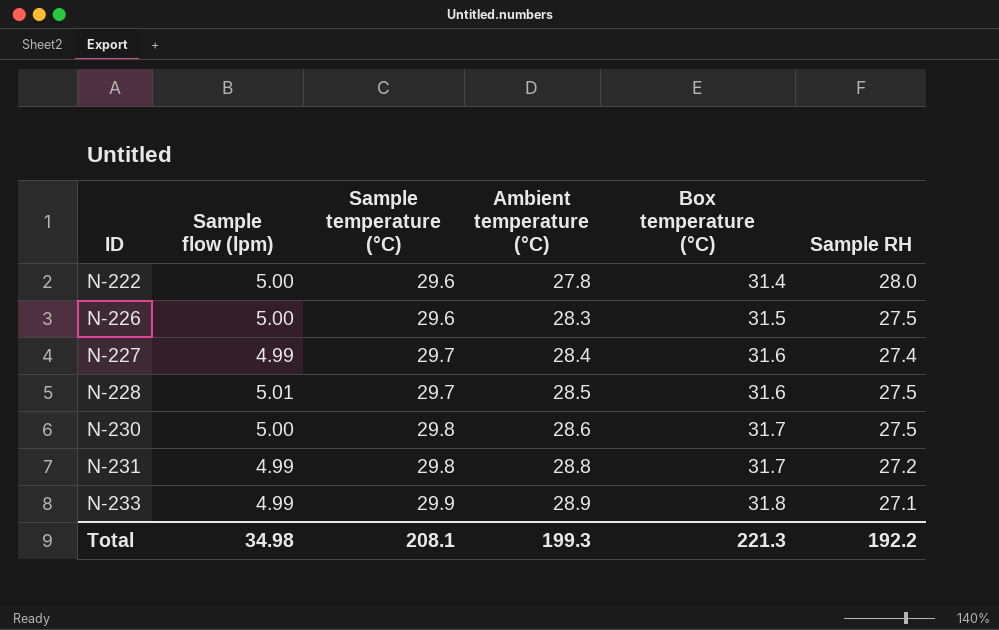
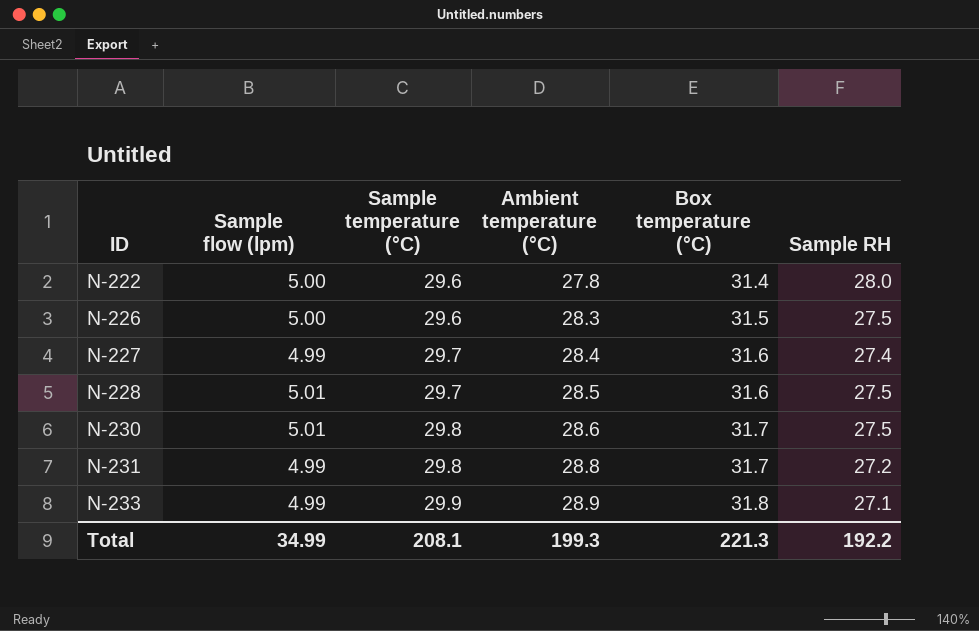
N-230 | Sample flow (lpm): 5.00 -> 5.01
Total | Sample flow (lpm): 34.98 -> 34.99

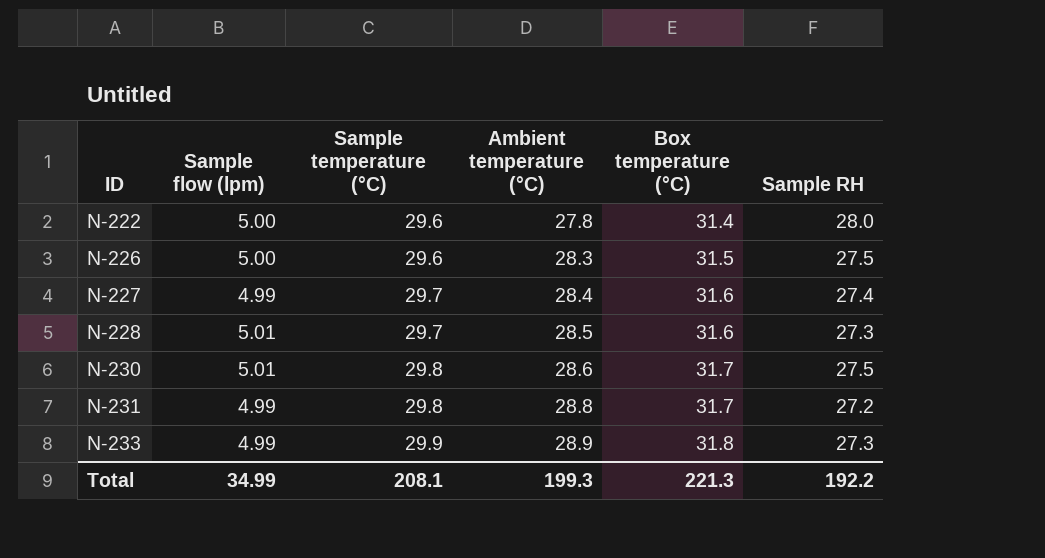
N-228 | Sample RH: 27.5 -> 27.3
N-233 | Sample RH: 27.1 -> 27.3

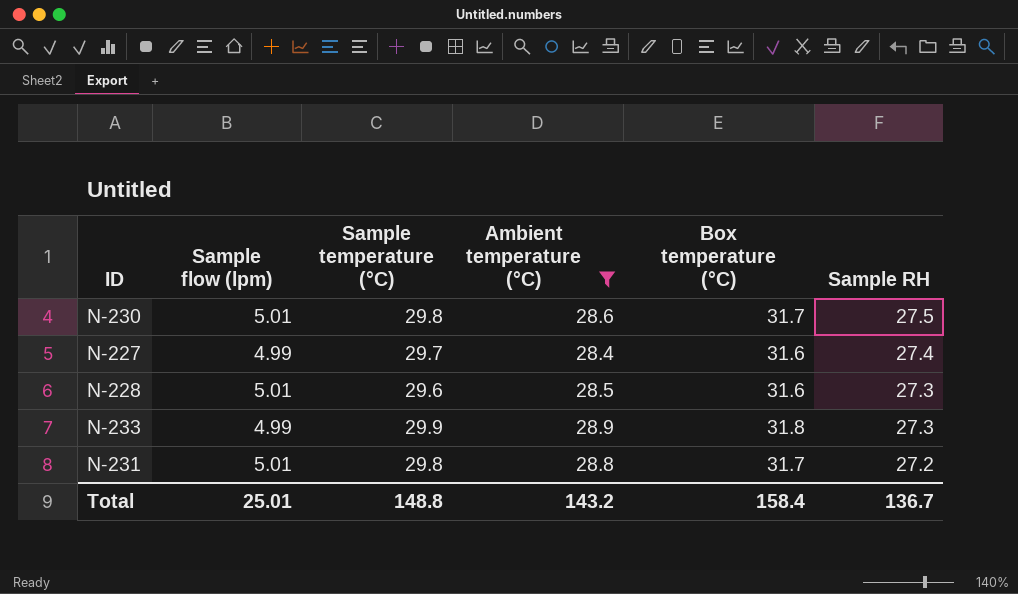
filter: none -> Ambient temperature (°C) >= 28.4
row order: ID ascending -> Sample RH descending
N-228 | Sample temperature (°C): 29.7 -> 29.6
N-231 | Sample flow (lpm): 4.99 -> 5.01
Total | Sample flow (lpm): 34.99 -> 25.01
Total | Sample temperature (°C): 208.1 -> 148.8
Total | Ambient temperature (°C): 199.3 -> 143.2
Total | Box temperature (°C): 221.3 -> 158.4
Total | Sample RH: 192.2 -> 136.7

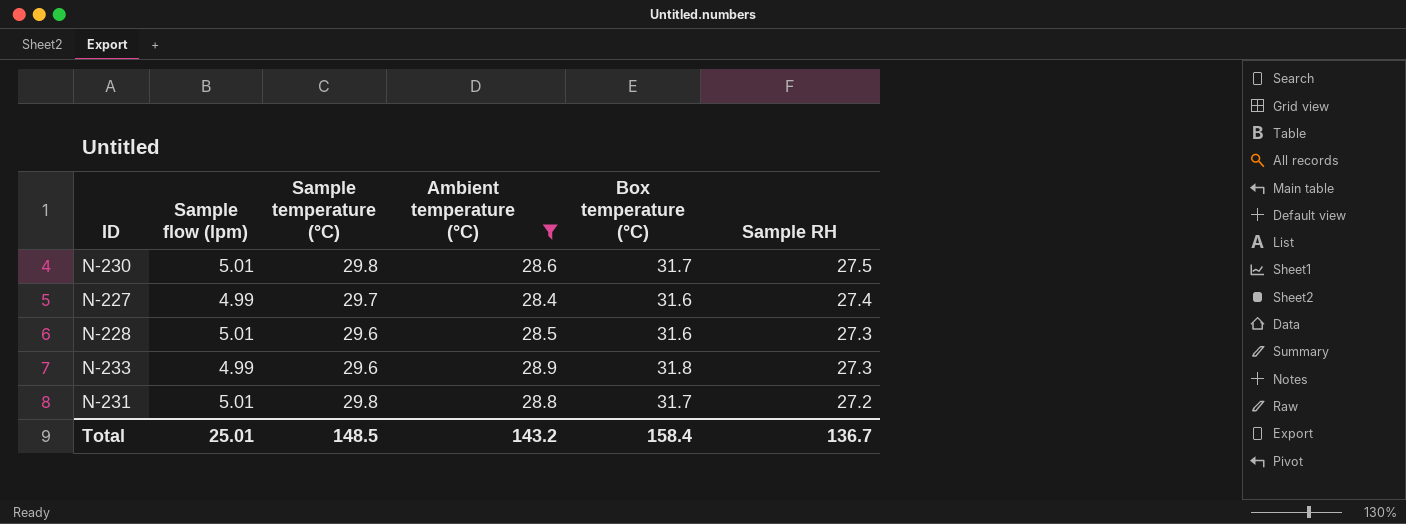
N-233 | Sample temperature (°C): 29.9 -> 29.6
Total | Sample temperature (°C): 148.8 -> 148.5

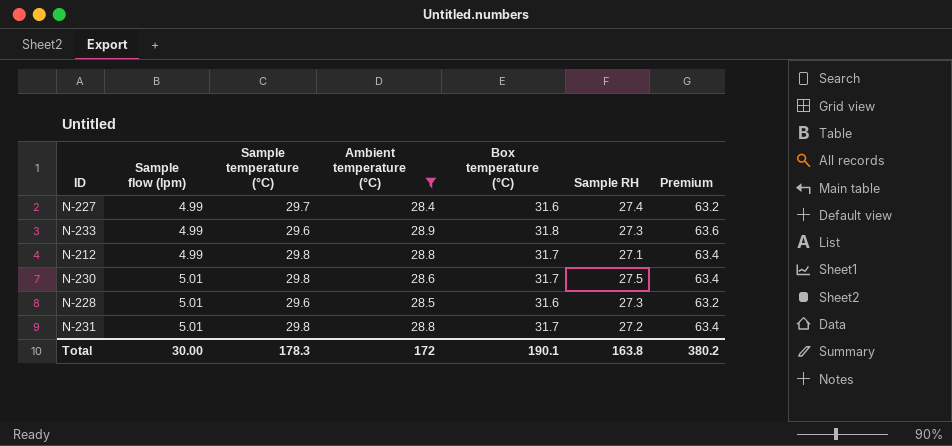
row order: Sample RH descending -> Sample flow (lpm) ascending
column Premium | formula: none -> [Box temperature (°C)] * 2
row N-212: none -> 4.99 | 29.8 | 28.8 | 31.7 | 27.1 | 63.4
Total | Sample flow (lpm): 25.01 -> 30.00
Total | Sample temperature (°C): 148.5 -> 178.3
Total | Ambient temperature (°C): 143.2 -> 172
Total | Box temperature (°C): 158.4 -> 190.1
Total | Sample RH: 136.7 -> 163.8

